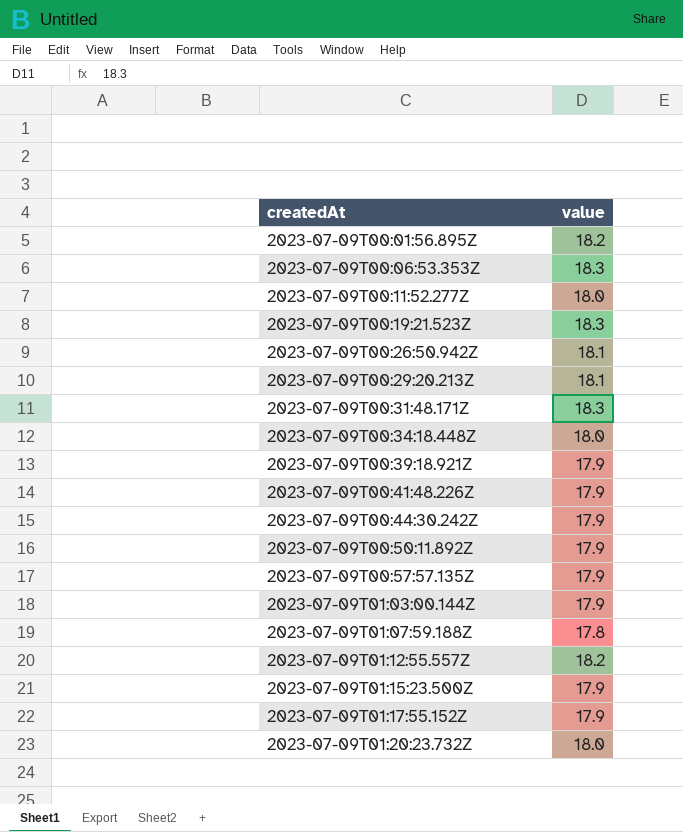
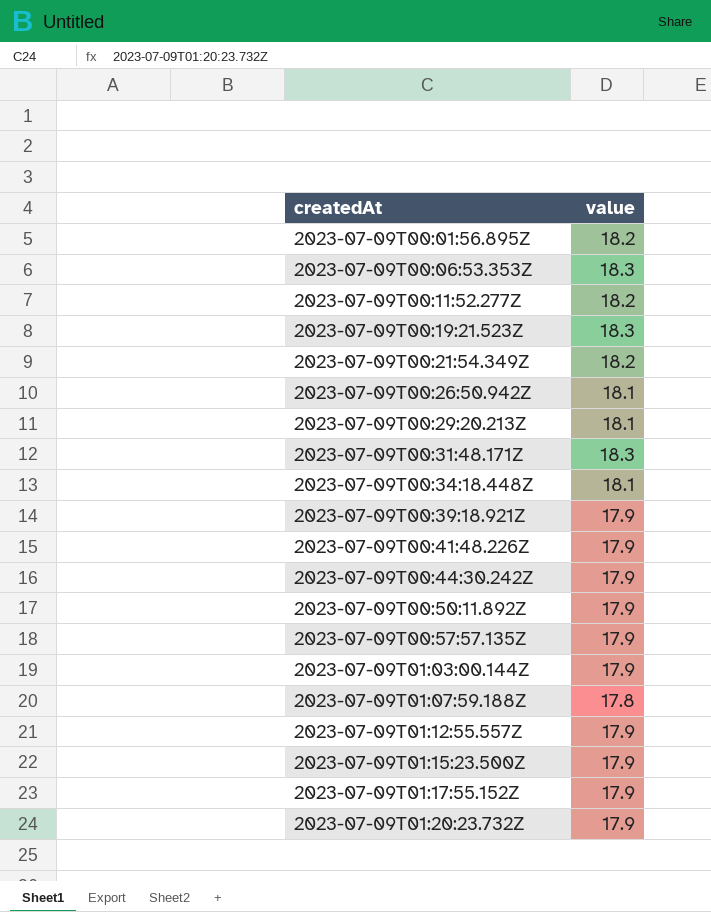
2023-07-09T00:11:52.277Z | value: 18.0 -> 18.2
row 2023-07-09T00:21:54.349Z: none -> 18.2
2023-07-09T00:34:18.448Z | value: 18.0 -> 18.1
2023-07-09T01:12:55.557Z | value: 18.2 -> 17.9
2023-07-09T01:20:23.732Z | value: 18.0 -> 17.9

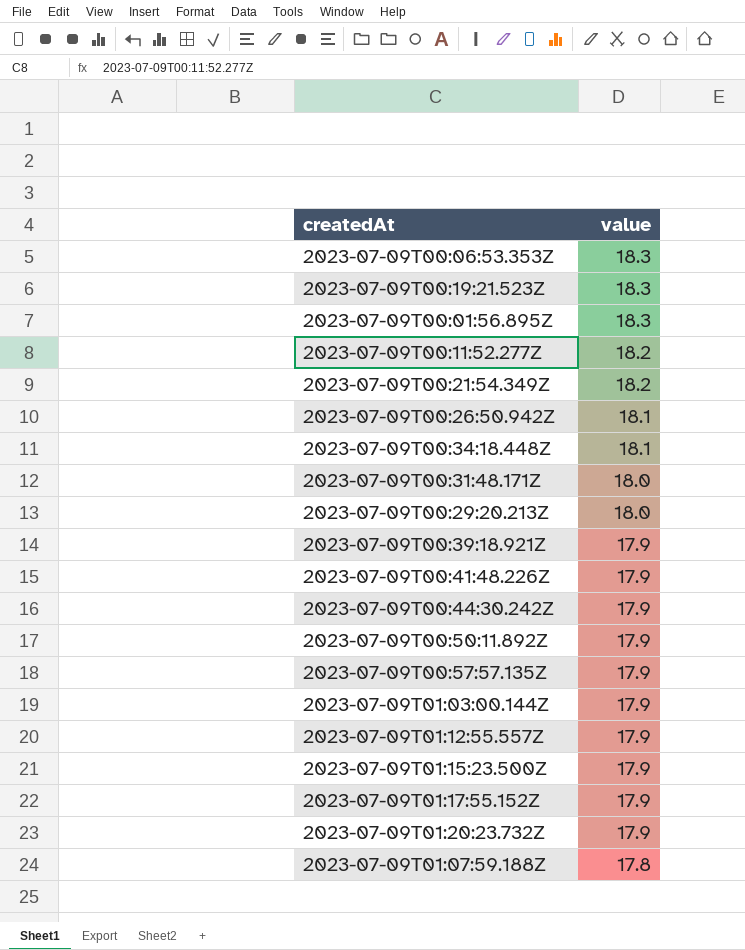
row order: createdAt ascending -> value descending
2023-07-09T00:01:56.895Z | value: 18.2 -> 18.3
2023-07-09T00:31:48.171Z | value: 18.3 -> 18.0
2023-07-09T00:29:20.213Z | value: 18.1 -> 18.0

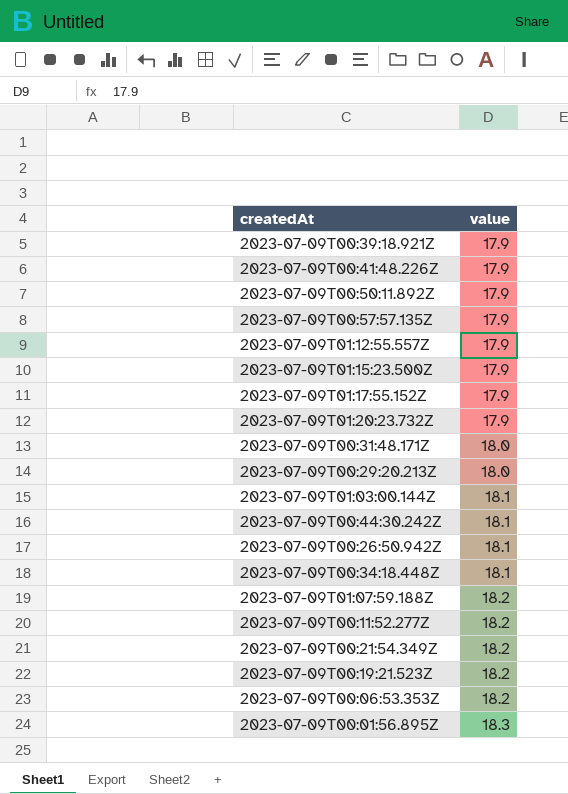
row order: value descending -> value ascending
2023-07-09T01:03:00.144Z | value: 17.9 -> 18.1
2023-07-09T00:44:30.242Z | value: 17.9 -> 18.1
2023-07-09T01:07:59.188Z | value: 17.8 -> 18.2
2023-07-09T00:19:21.523Z | value: 18.3 -> 18.2
2023-07-09T00:06:53.353Z | value: 18.3 -> 18.2

